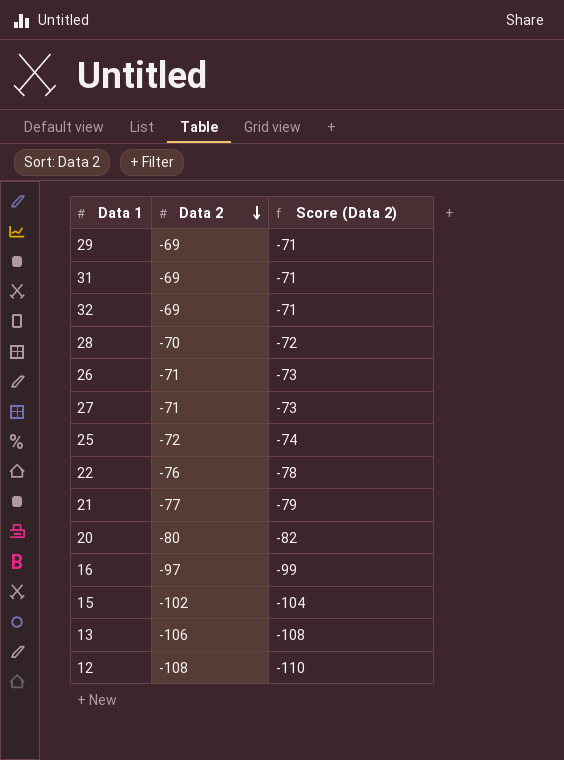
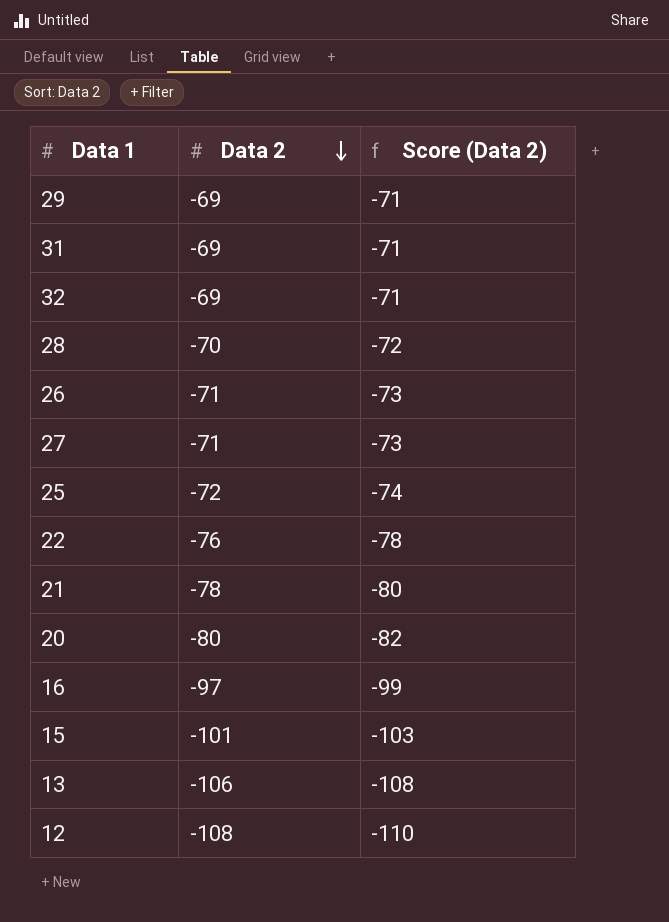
21 | Data 2: -77 -> -78
21 | Score (Data 2): -79 -> -80
15 | Data 2: -102 -> -101
15 | Score (Data 2): -104 -> -103

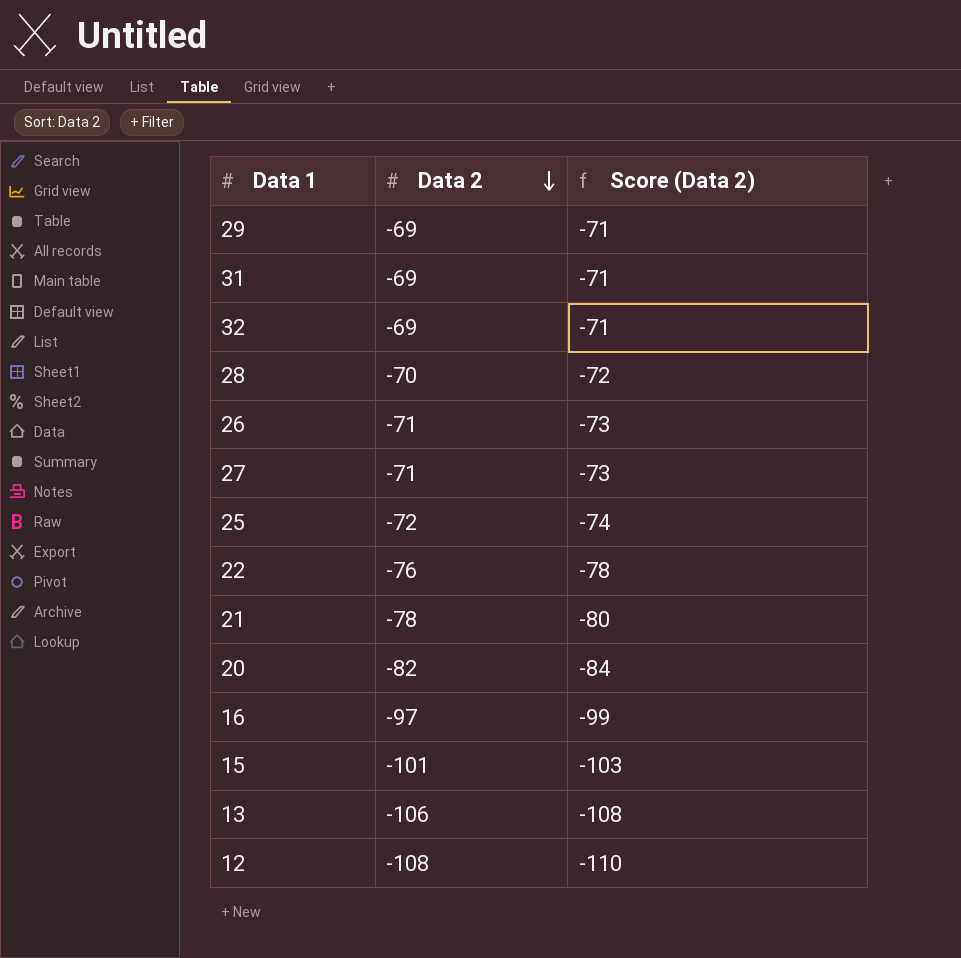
20 | Data 2: -80 -> -82
20 | Score (Data 2): -82 -> -84

